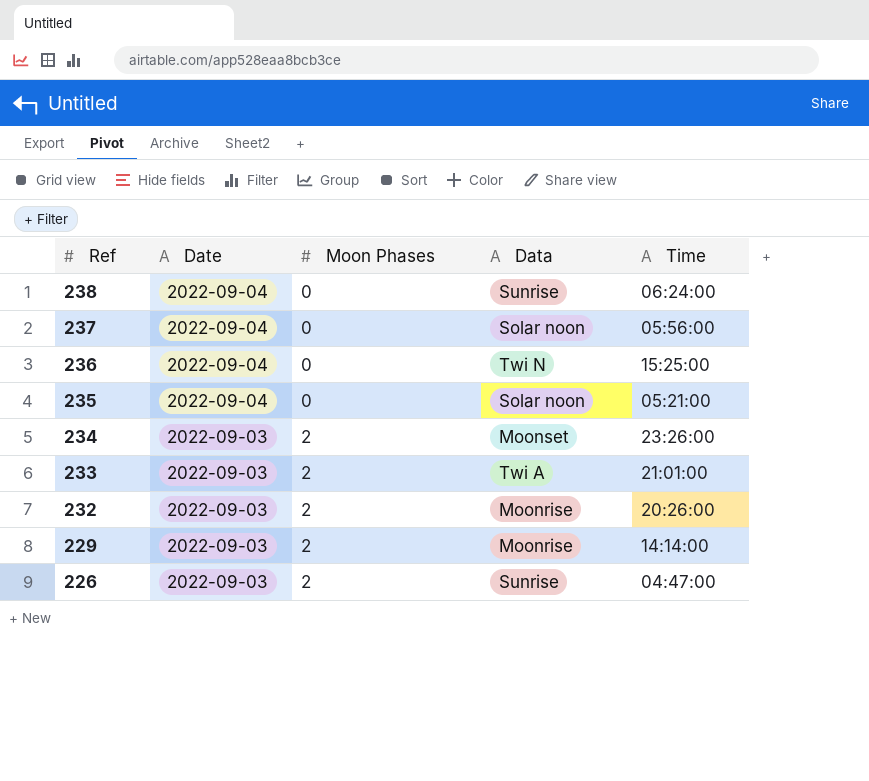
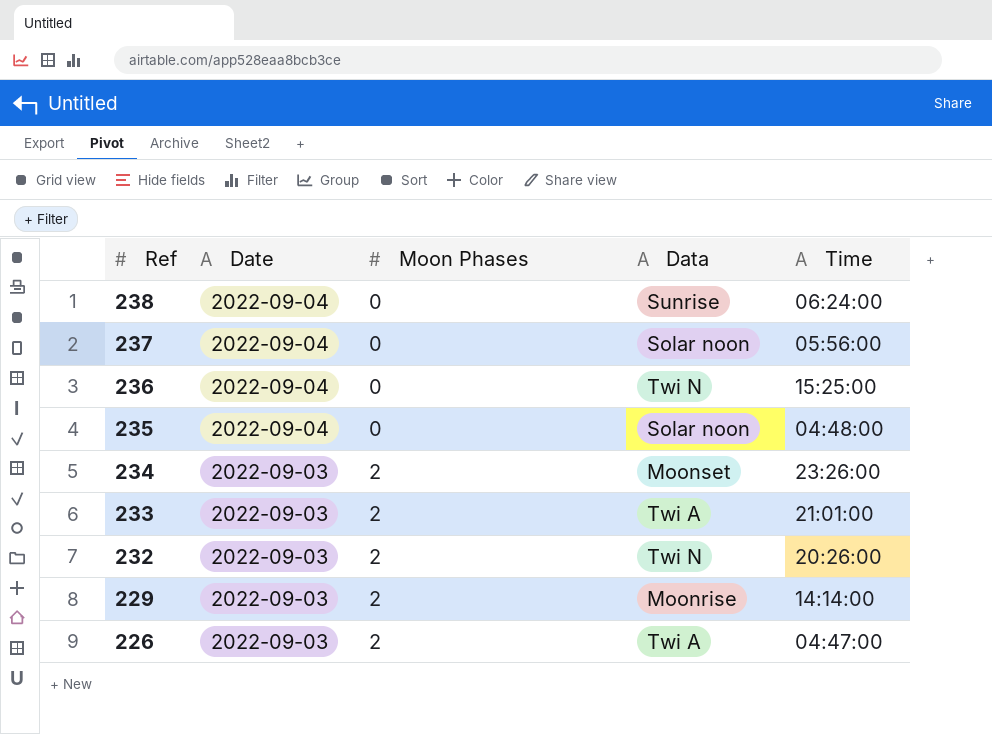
235 | Time: 05:21:00 -> 04:48:00
232 | Data: Moonrise -> Twi N
226 | Data: Sunrise -> Twi A

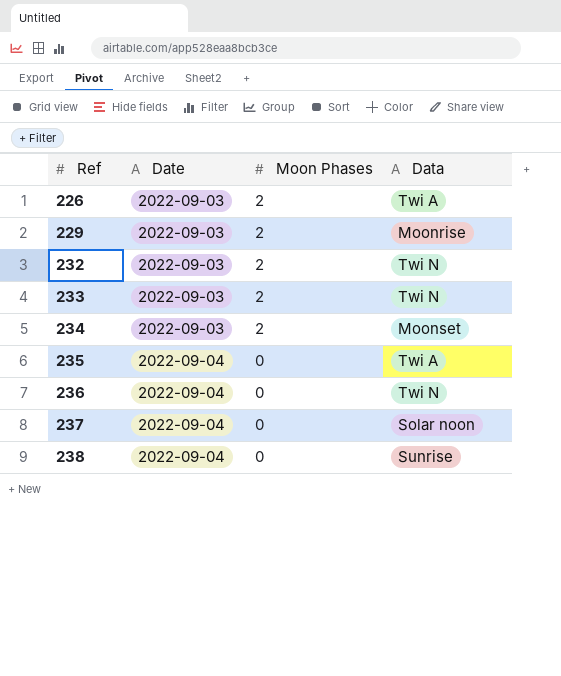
row order: Ref descending -> Ref ascending
column Time | position: 5 -> none
233 | Data: Twi A -> Twi N
235 | Data: Solar noon -> Twi A

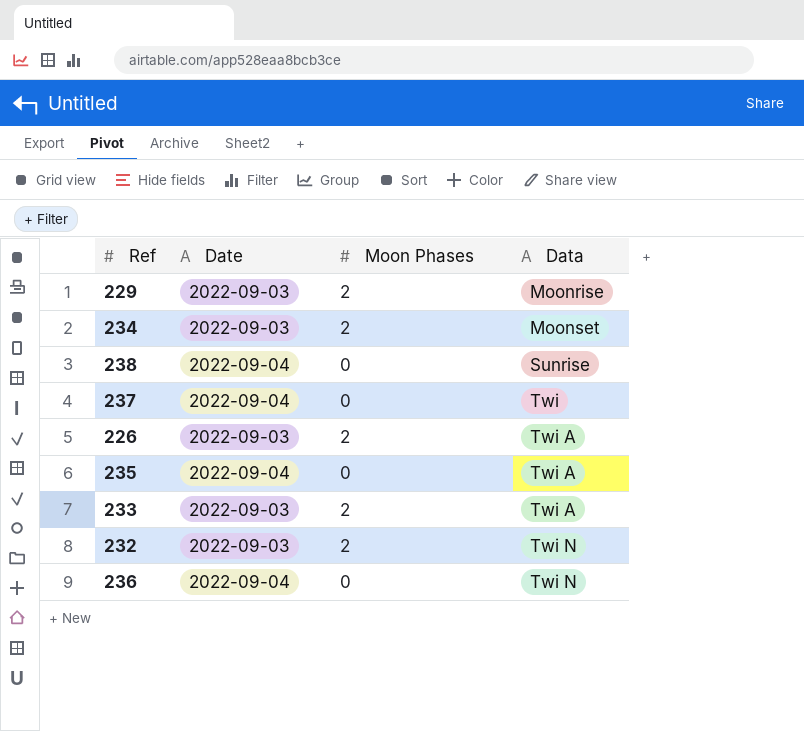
row order: Ref ascending -> Data ascending
237 | Data: Solar noon -> Twi
233 | Data: Twi N -> Twi A

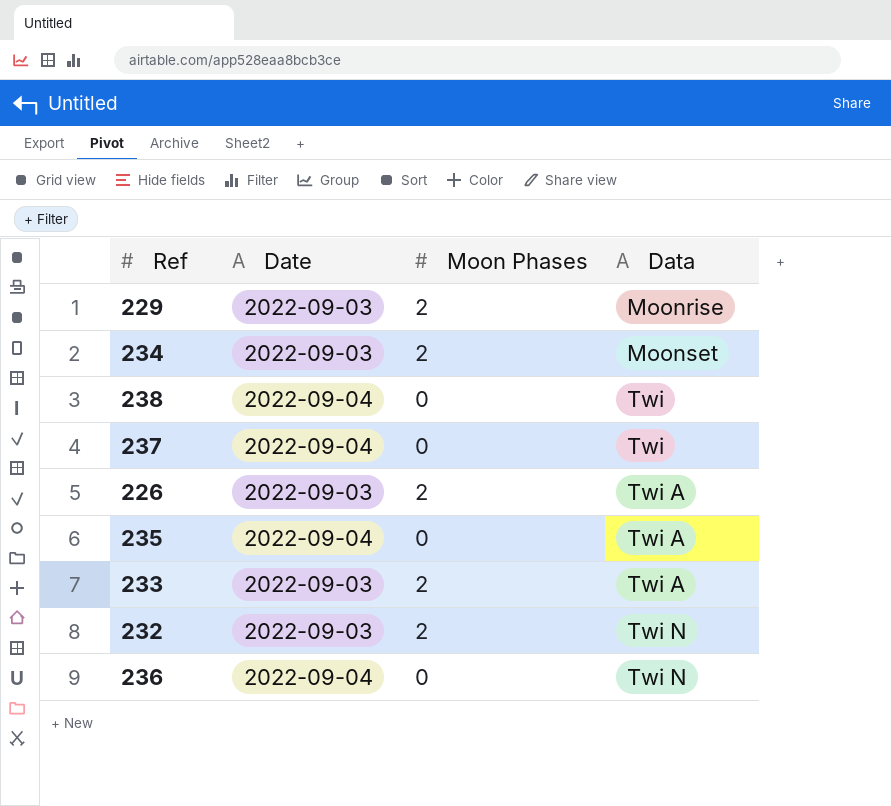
238 | Data: Sunrise -> Twi

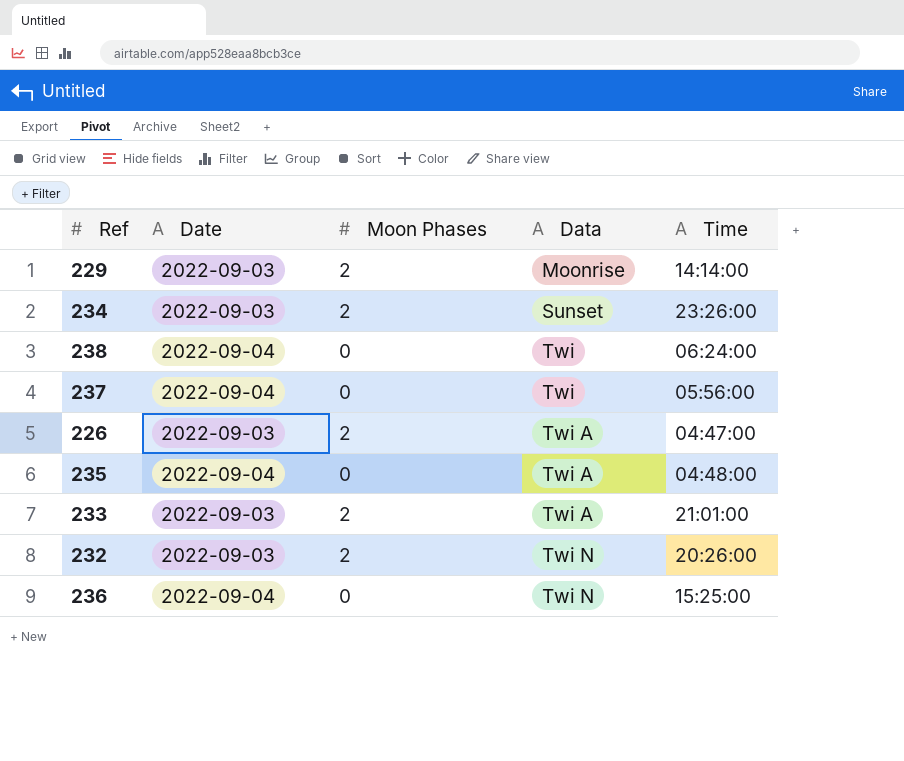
column Time | position: none -> 5
234 | Data: Moonset -> Sunset

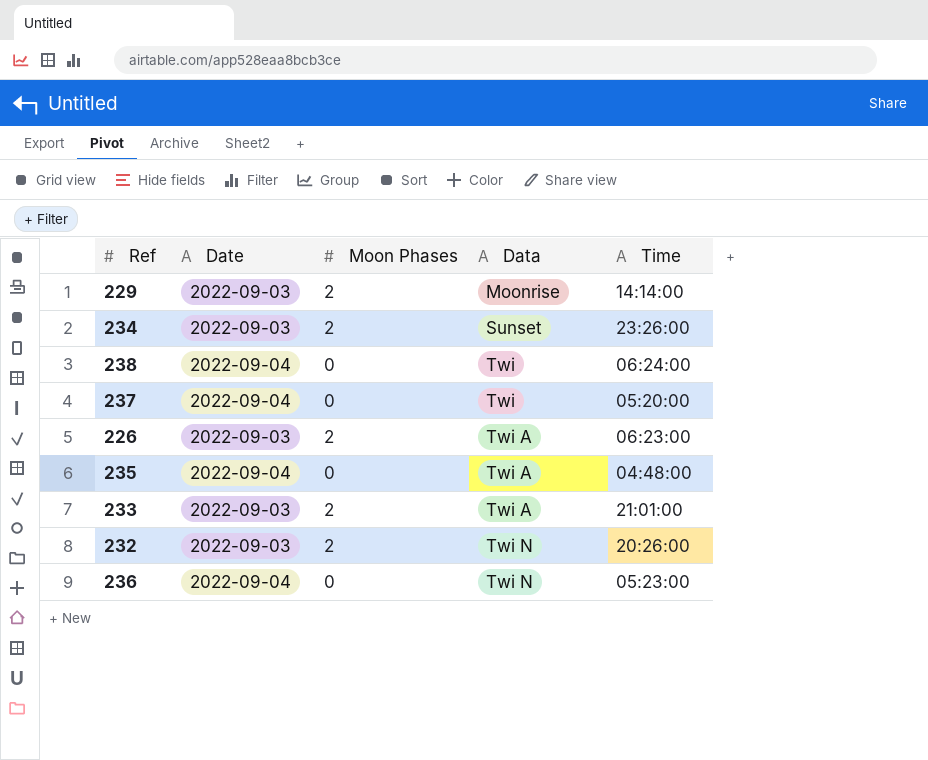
237 | Time: 05:56:00 -> 05:20:00
226 | Time: 04:47:00 -> 06:23:00
236 | Time: 15:25:00 -> 05:23:00

